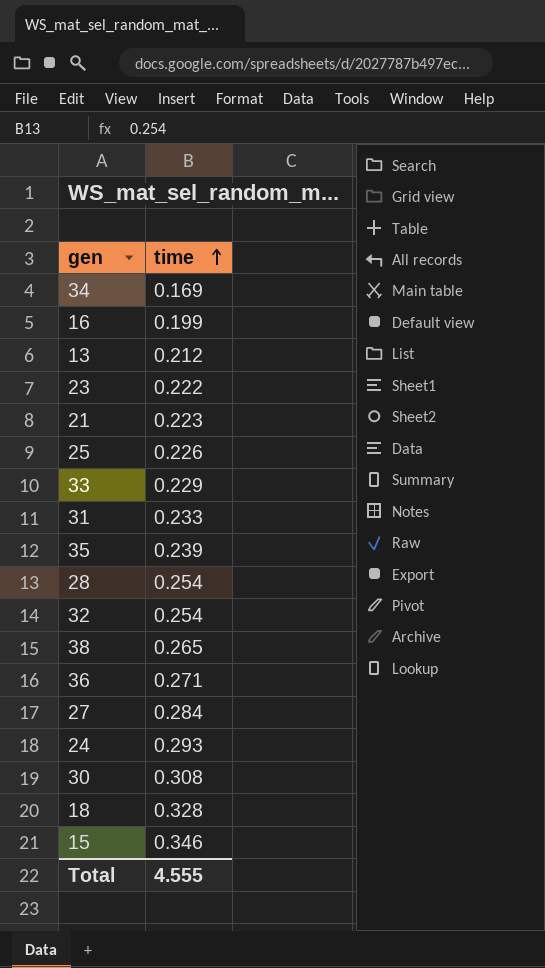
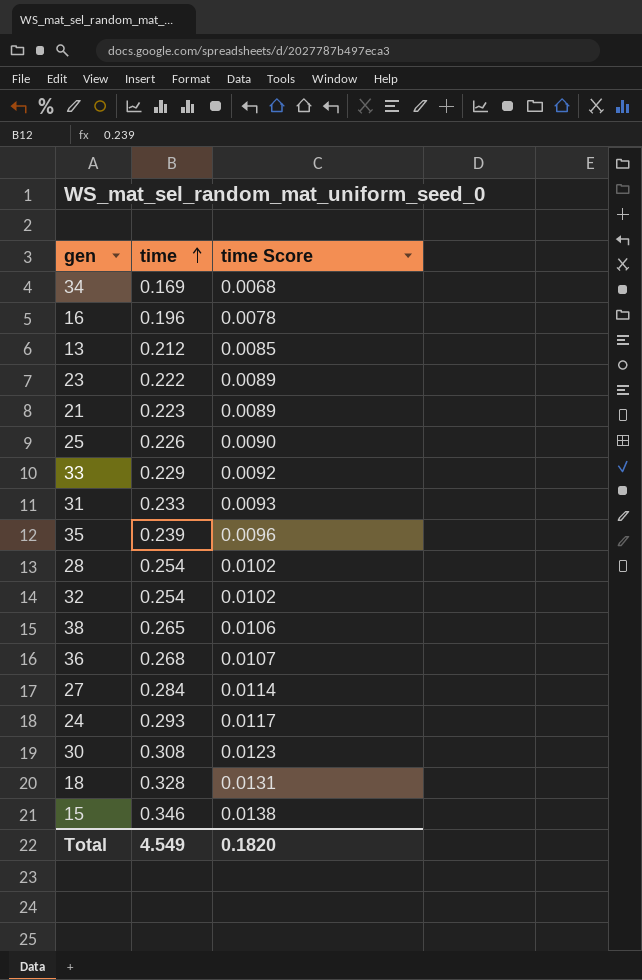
column time Score | formula: none -> [time] * 0.04
16 | time: 0.199 -> 0.196
36 | time: 0.271 -> 0.268
Total | time: 4.555 -> 4.549

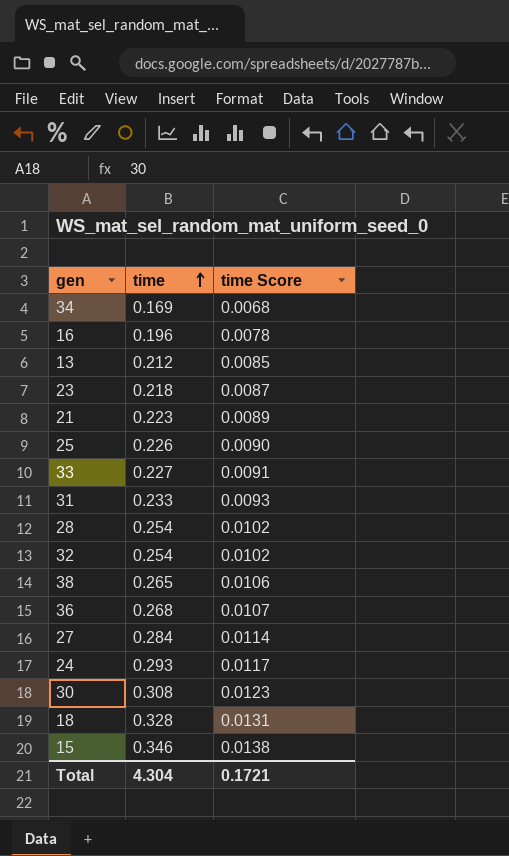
row 35: 0.239 | 0.0096 -> none
23 | time: 0.222 -> 0.218
23 | time Score: 0.0089 -> 0.0087
33 | time: 0.229 -> 0.227
33 | time Score: 0.0092 -> 0.0091
Total | time: 4.549 -> 4.304
Total | time Score: 0.1820 -> 0.1721

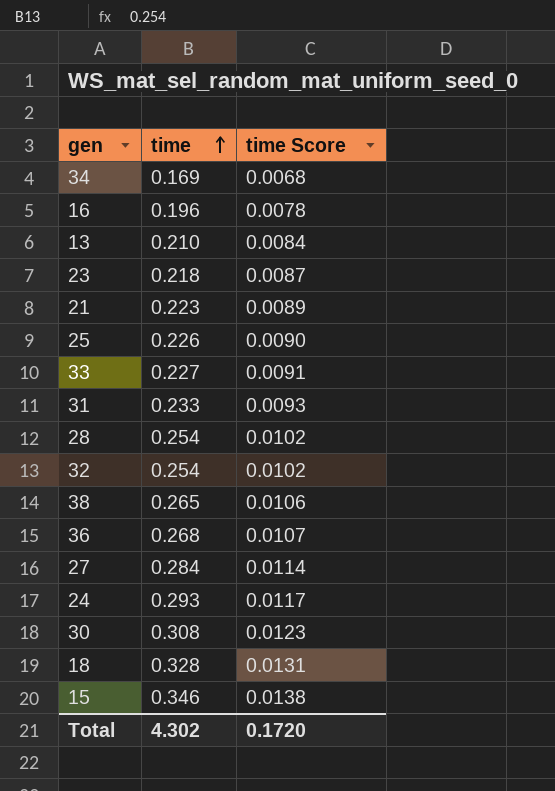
13 | time: 0.212 -> 0.210
13 | time Score: 0.0085 -> 0.0084
Total | time: 4.304 -> 4.302
Total | time Score: 0.1721 -> 0.1720

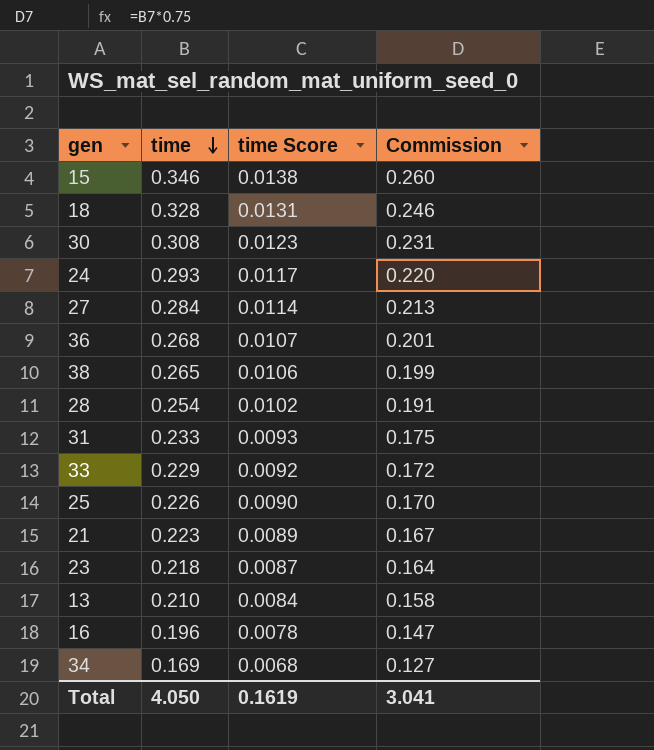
row order: time ascending -> time descending
column Commission | formula: none -> [time] * 0.75
row 32: 0.254 | 0.0102 -> none
33 | time: 0.227 -> 0.229
33 | time Score: 0.0091 -> 0.0092
Total | time: 4.302 -> 4.050
Total | time Score: 0.1720 -> 0.1619

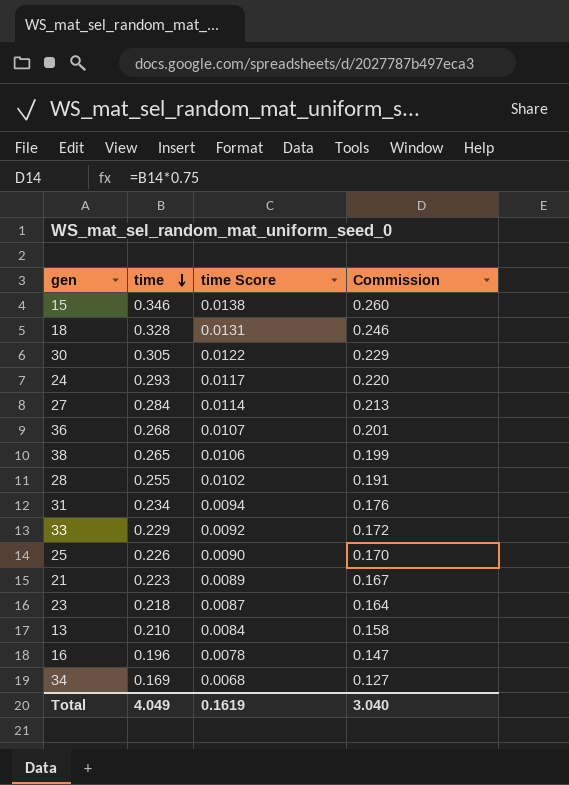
30 | time: 0.308 -> 0.305
30 | time Score: 0.0123 -> 0.0122
30 | Commission: 0.231 -> 0.229
28 | time: 0.254 -> 0.255
31 | time: 0.233 -> 0.234
31 | time Score: 0.0093 -> 0.0094
31 | Commission: 0.175 -> 0.176
Total | time: 4.050 -> 4.049
Total | Commission: 3.041 -> 3.040

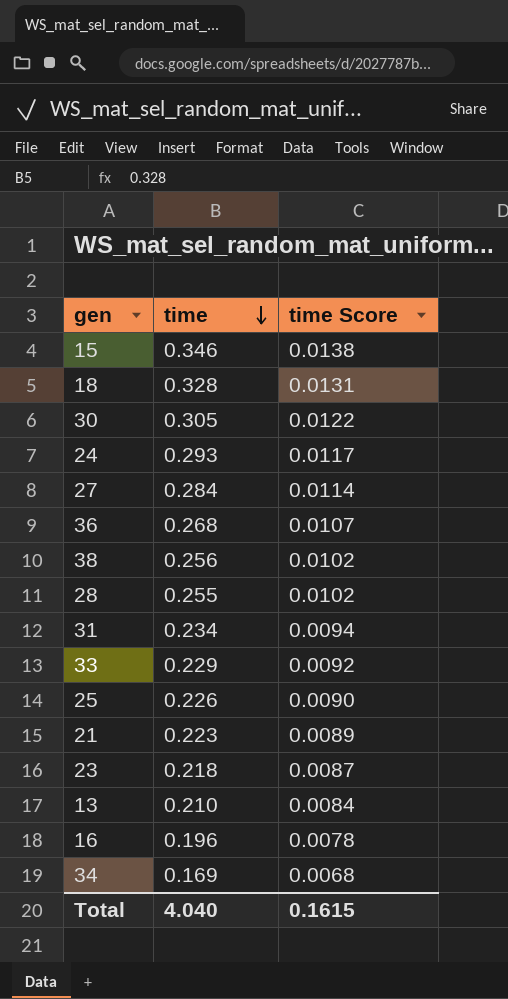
column Commission | formula: [time] * 0.75 -> none
38 | time: 0.265 -> 0.256
38 | time Score: 0.0106 -> 0.0102
Total | time: 4.049 -> 4.040
Total | time Score: 0.1619 -> 0.1615

